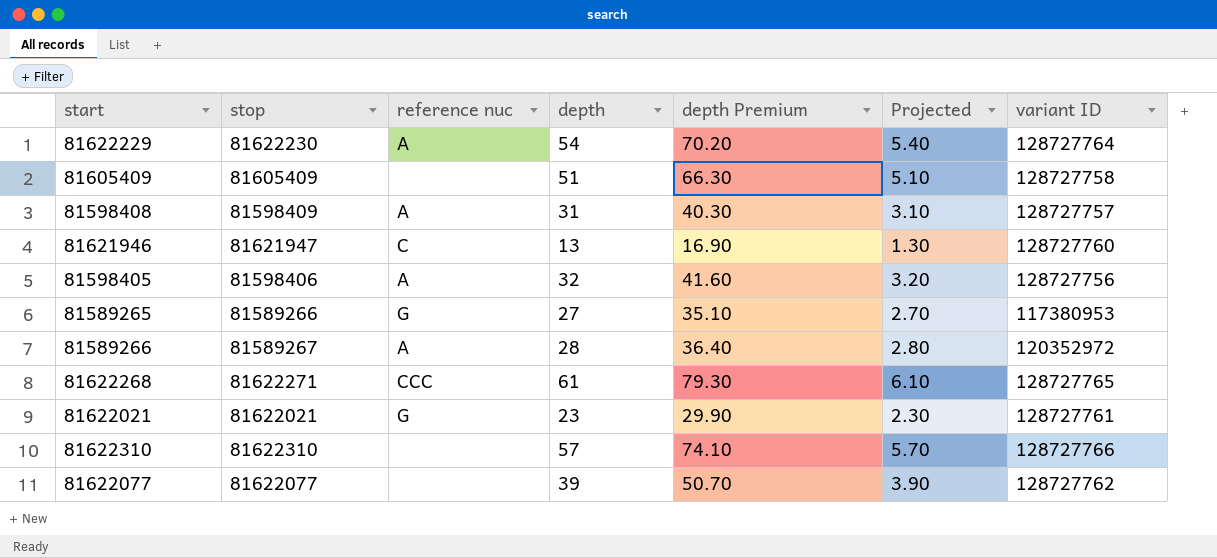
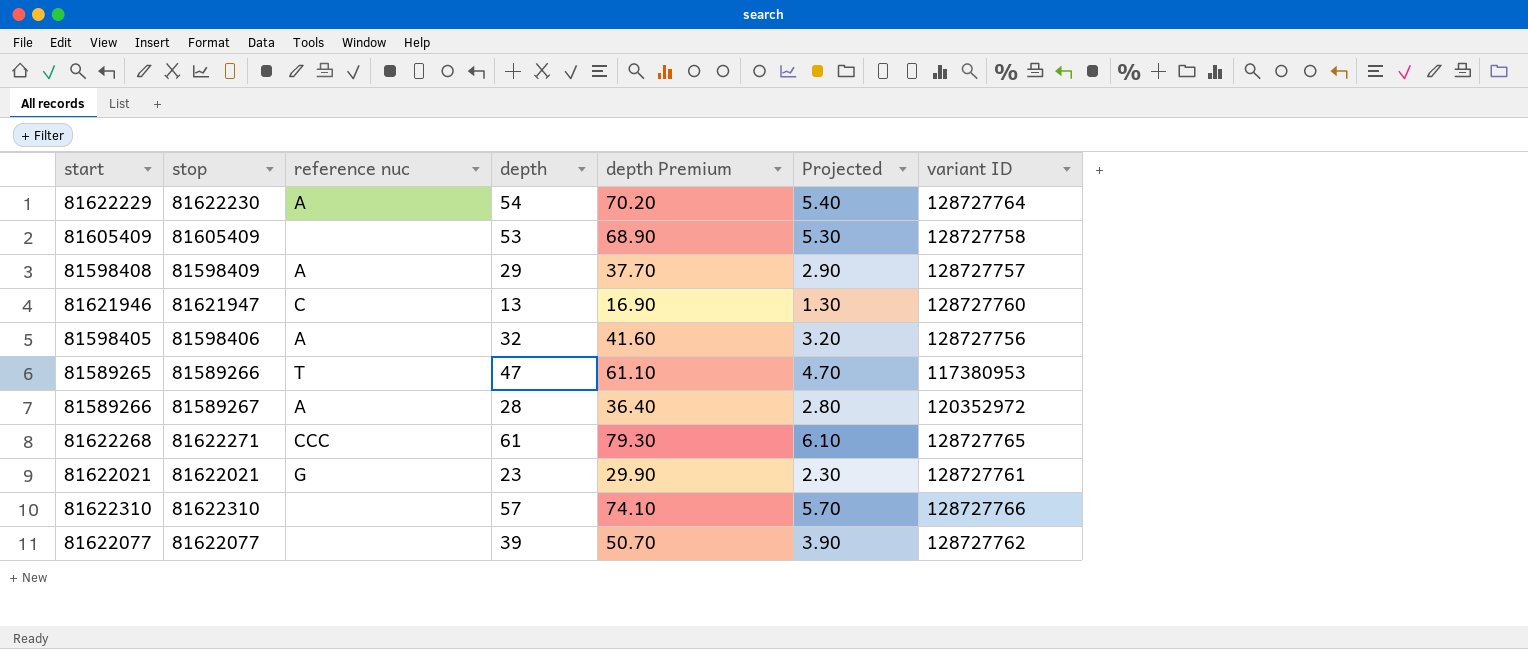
81605409 | depth: 51 -> 53
81605409 | depth Premium: 66.30 -> 68.90
81605409 | Projected: 5.10 -> 5.30
81598408 | depth: 31 -> 29
81598408 | depth Premium: 40.30 -> 37.70
81598408 | Projected: 3.10 -> 2.90
81589265 | reference nuc: G -> T
81589265 | depth: 27 -> 47
81589265 | depth Premium: 35.10 -> 61.10
81589265 | Projected: 2.70 -> 4.70

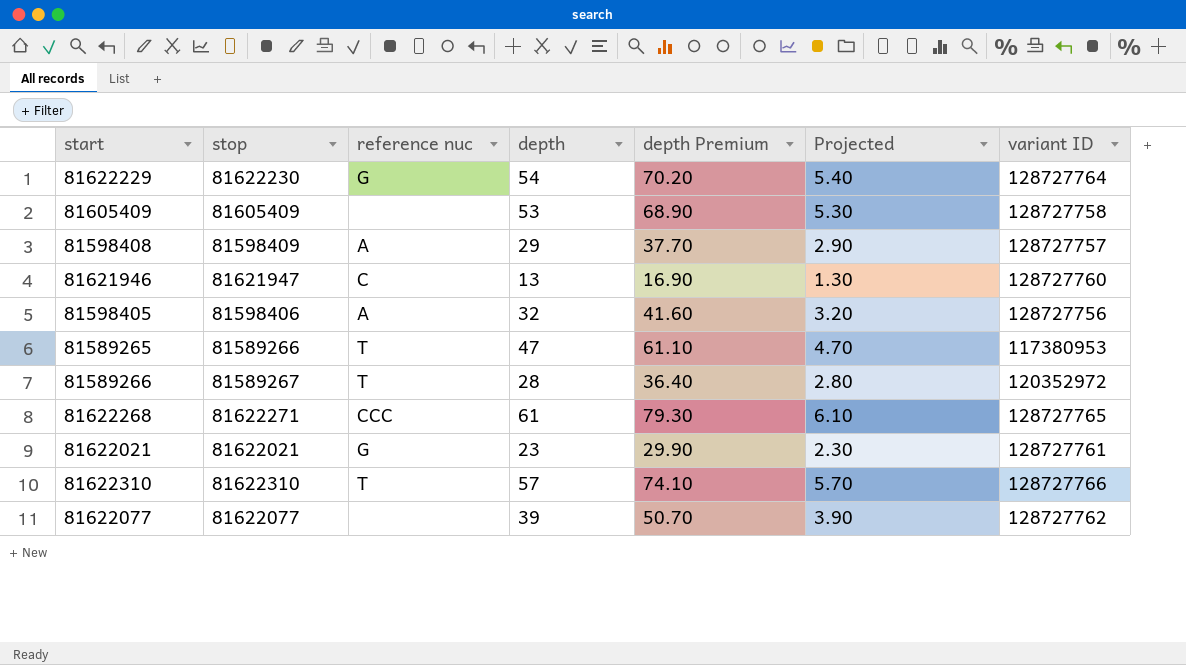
81622229 | reference nuc: A -> G
81589266 | reference nuc: A -> T
81622310 | reference nuc: none -> T

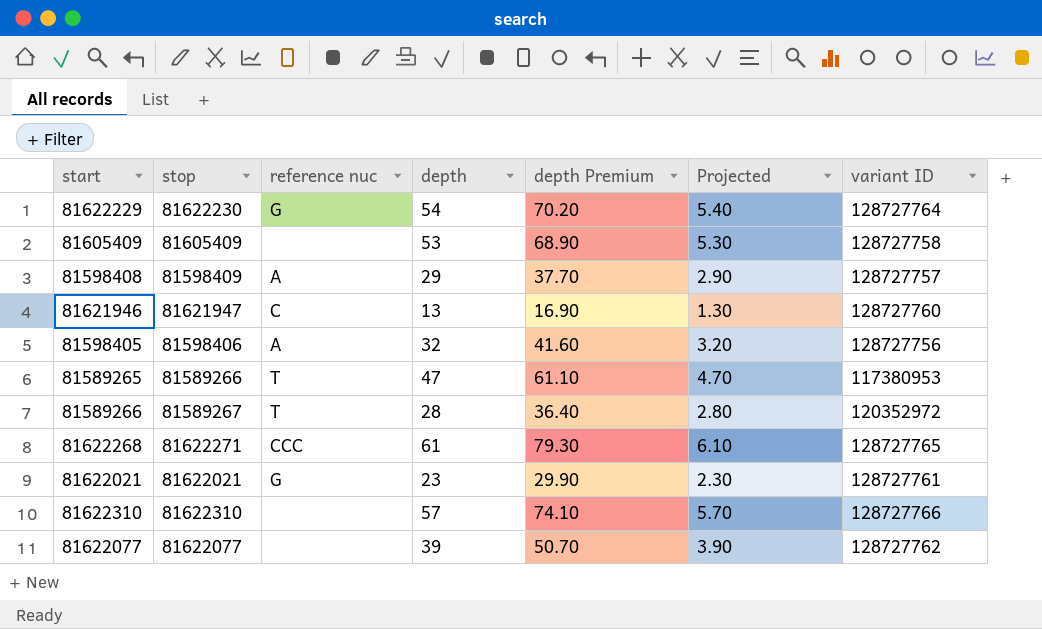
81622310 | reference nuc: T -> none

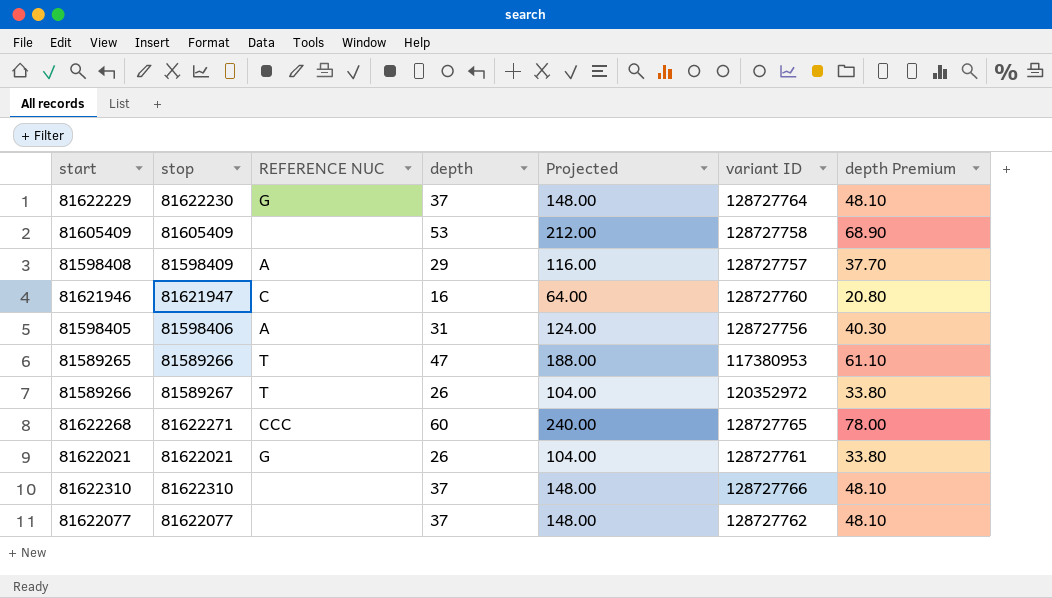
column name: reference nuc -> REFERENCE NUC
column Projected | formula: [depth] * 0.1 -> [depth] * 4
column depth Premium | position: 5 -> 7
81622229 | depth: 54 -> 37
81622229 | depth Premium: 70.20 -> 48.10
81621946 | depth: 13 -> 16
81621946 | depth Premium: 16.90 -> 20.80
81598405 | depth: 32 -> 31
81598405 | depth Premium: 41.60 -> 40.30
81589266 | depth: 28 -> 26
81589266 | depth Premium: 36.40 -> 33.80
81622268 | depth: 61 -> 60
81622268 | depth Premium: 79.30 -> 78.00
81622021 | depth: 23 -> 26
81622021 | depth Premium: 29.90 -> 33.80
81622310 | depth: 57 -> 37
81622310 | depth Premium: 74.10 -> 48.10
81622077 | depth: 39 -> 37
81622077 | depth Premium: 50.70 -> 48.10

